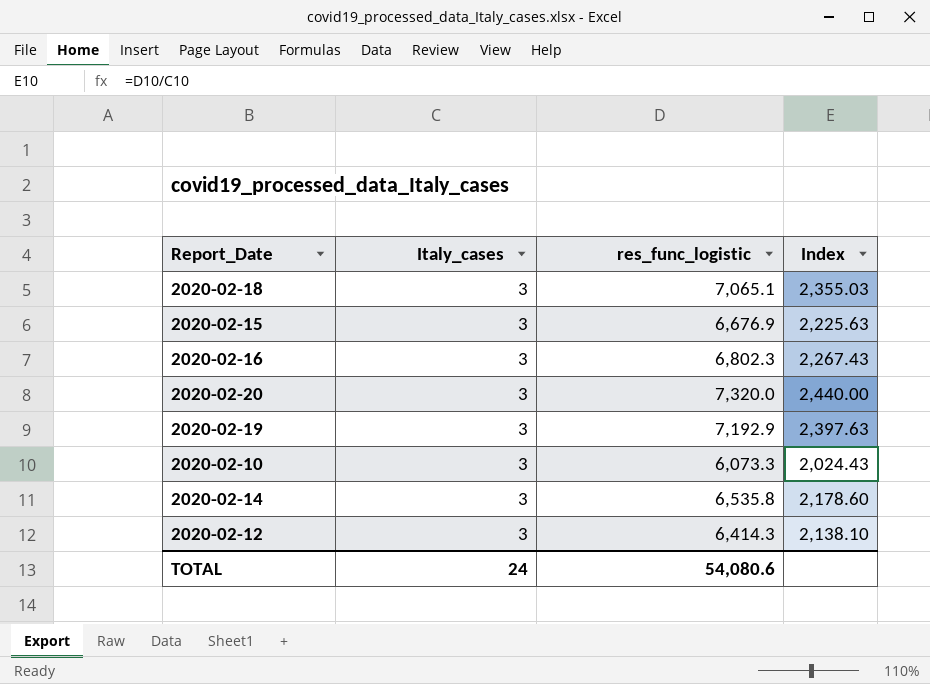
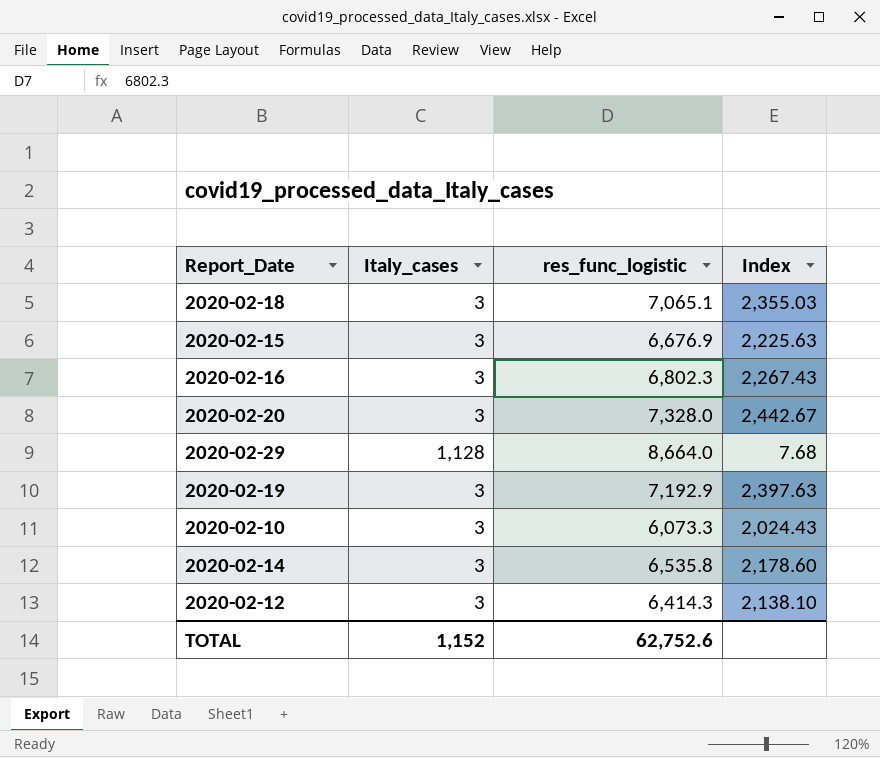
2020-02-20 | res_func_logistic: 7,320.0 -> 7,328.0
2020-02-20 | Index: 2,440.00 -> 2,442.67
row 2020-02-29: none -> 1,128 | 8,664.0 | 7.68
TOTAL | Italy_cases: 24 -> 1,152
TOTAL | res_func_logistic: 54,080.6 -> 62,752.6

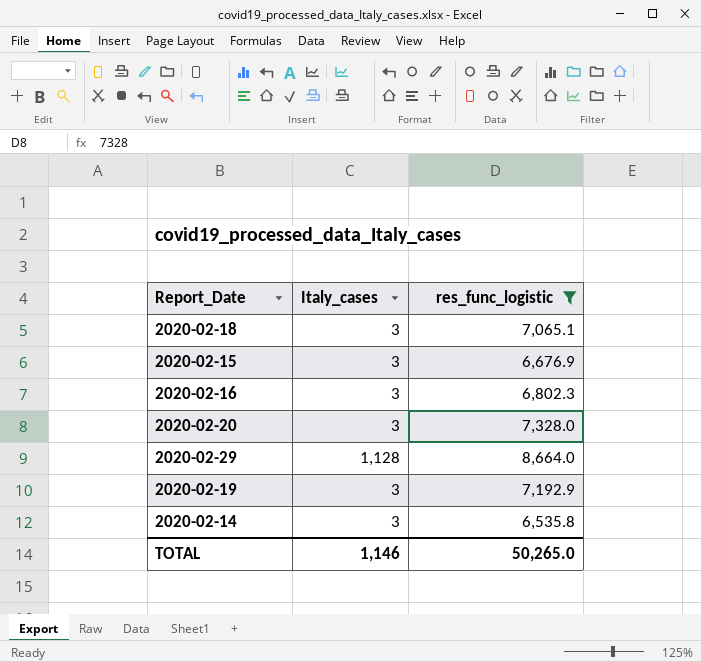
filter: none -> res_func_logistic >= 6,535.8
column Index | formula: [res_func_logistic] / [Italy_cases] -> none
TOTAL | Italy_cases: 1,152 -> 1,146
TOTAL | res_func_logistic: 62,752.6 -> 50,265.0

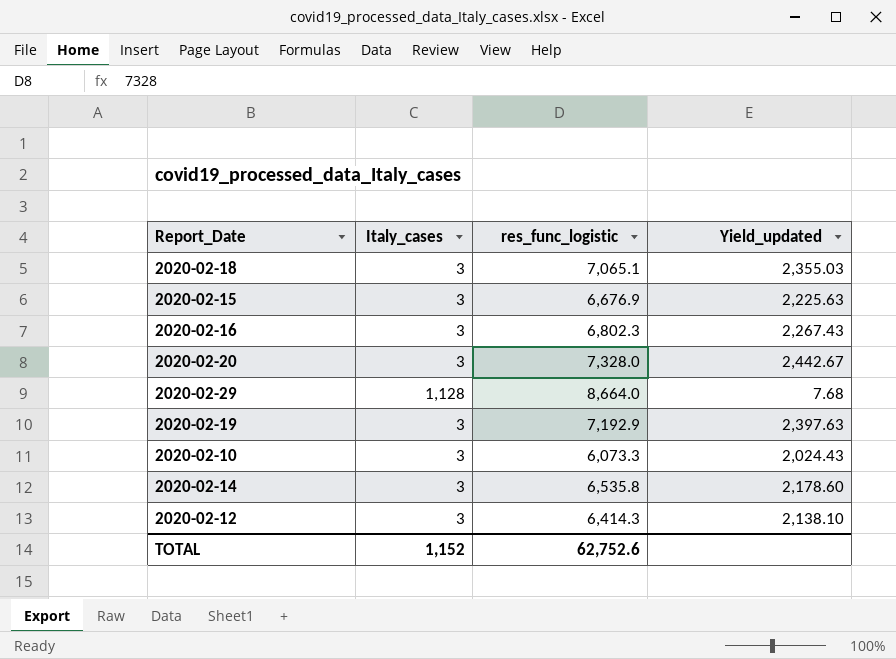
filter: res_func_logistic >= 6,535.8 -> none
column Yield_updated | formula: none -> [res_func_logistic] / [Italy_cases]
TOTAL | Italy_cases: 1,146 -> 1,152
TOTAL | res_func_logistic: 50,265.0 -> 62,752.6

